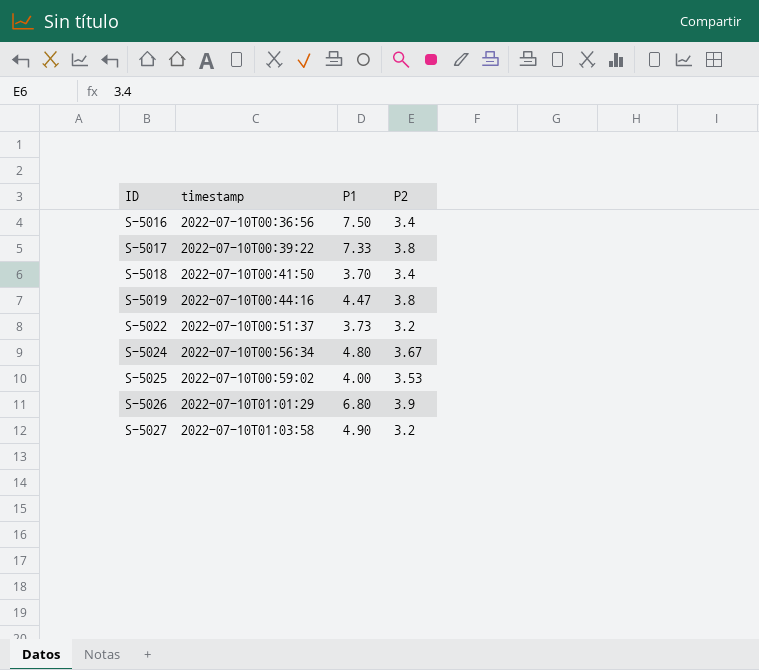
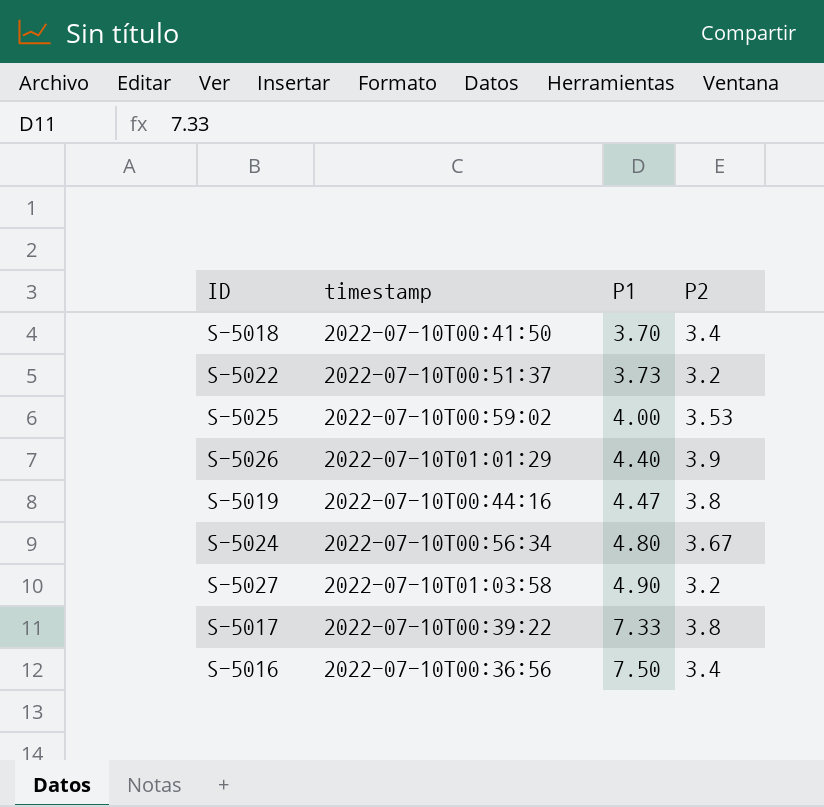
row order: ID ascending -> P1 ascending
S-5026 | P1: 6.80 -> 4.40

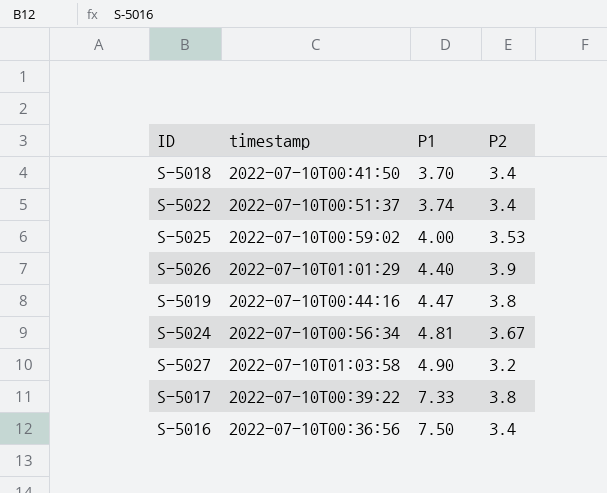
S-5022 | P1: 3.73 -> 3.74
S-5022 | P2: 3.2 -> 3.4
S-5024 | P1: 4.80 -> 4.81

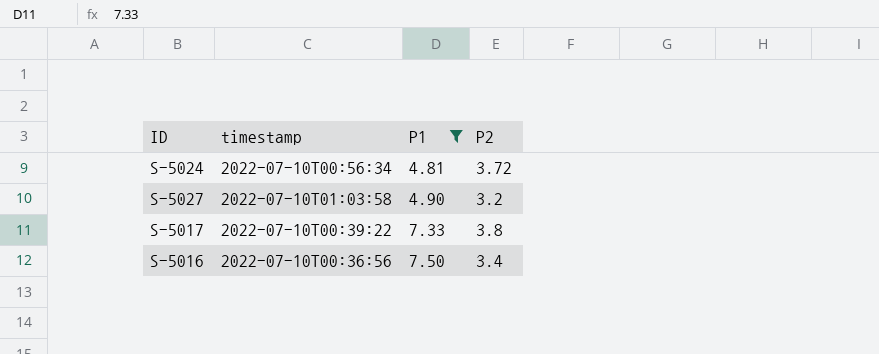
filter: none -> P1 >= 4.81
S-5024 | P2: 3.67 -> 3.72

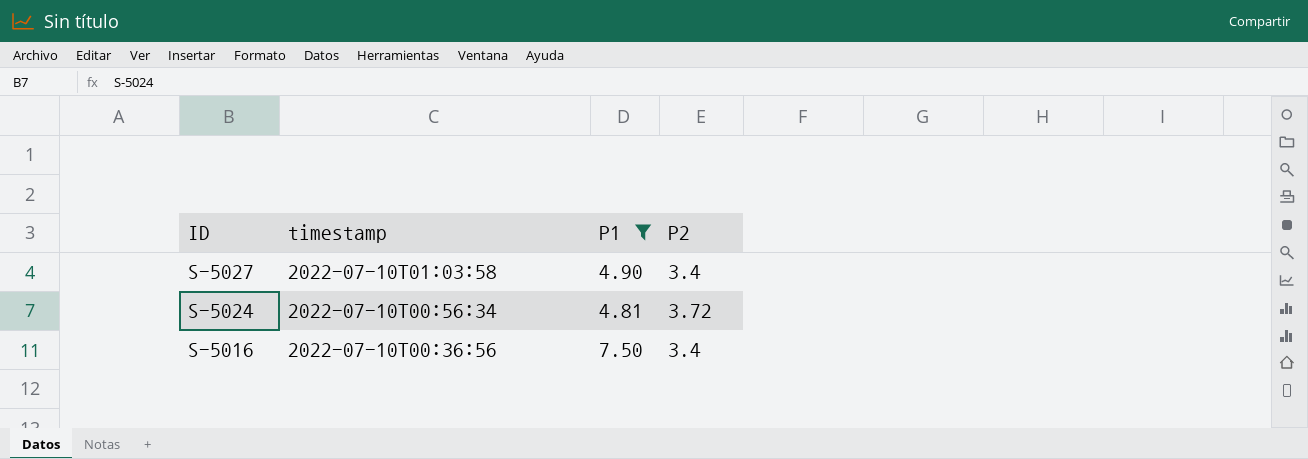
row order: P1 ascending -> ID descending
row S-5017: 2022-07-10T00:39:22 | 7.33 | 3.8 -> none
S-5027 | P2: 3.2 -> 3.4

